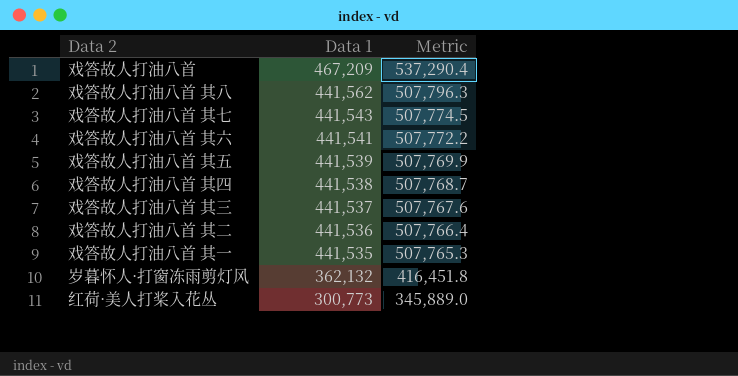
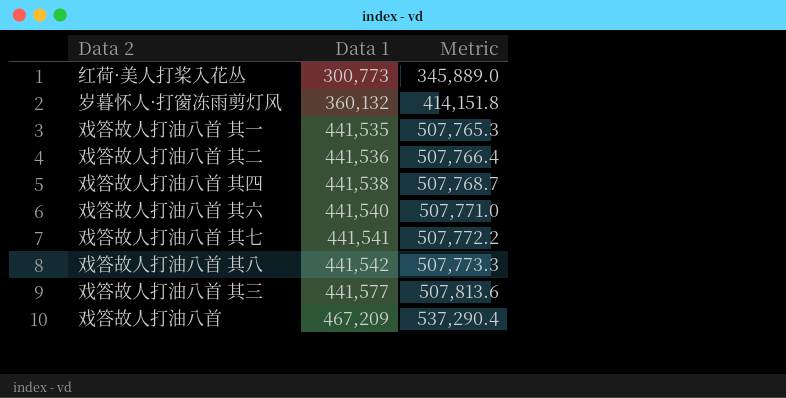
row order: Data 1 descending -> Data 1 ascending
row 戏答故人打油八首 其五: 441,539 | 507,769.9 -> none
岁暮怀人·打窗冻雨剪灯风 | Data 1: 362,132 -> 360,132
岁暮怀人·打窗冻雨剪灯风 | Metric: 416,451.8 -> 414,151.8
戏答故人打油八首 其六 | Data 1: 441,541 -> 441,540
戏答故人打油八首 其六 | Metric: 507,772.2 -> 507,771.0
戏答故人打油八首 其七 | Data 1: 441,543 -> 441,541
戏答故人打油八首 其七 | Metric: 507,774.5 -> 507,772.2
戏答故人打油八首 其八 | Data 1: 441,562 -> 441,542
戏答故人打油八首 其八 | Metric: 507,796.3 -> 507,773.3
戏答故人打油八首 其三 | Data 1: 441,537 -> 441,577
戏答故人打油八首 其三 | Metric: 507,767.6 -> 507,813.6

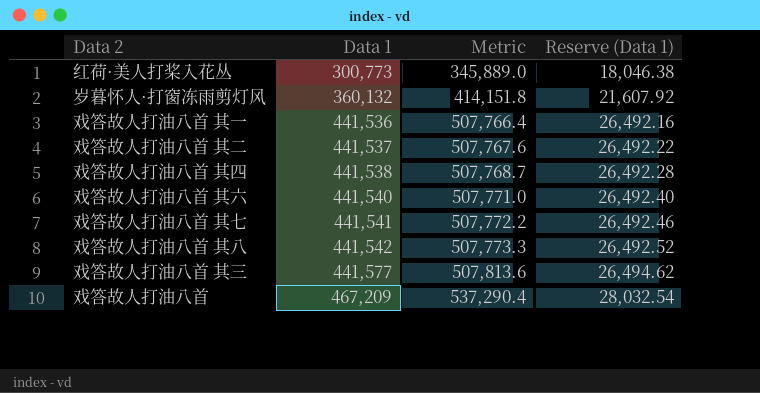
column Reserve (Data 1) | formula: none -> [Data 1] * 0.06
戏答故人打油八首 其一 | Data 1: 441,535 -> 441,536
戏答故人打油八首 其一 | Metric: 507,765.3 -> 507,766.4
戏答故人打油八首 其二 | Data 1: 441,536 -> 441,537
戏答故人打油八首 其二 | Metric: 507,766.4 -> 507,767.6

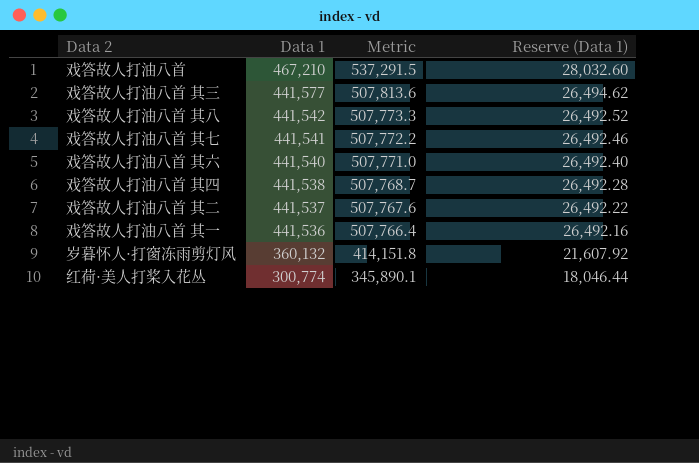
row order: Data 1 ascending -> Data 1 descending
戏答故人打油八首 | Data 1: 467,209 -> 467,210
戏答故人打油八首 | Metric: 537,290.4 -> 537,291.5
戏答故人打油八首 | Reserve (Data 1): 28,032.54 -> 28,032.60
红荷·美人打桨入花丛 | Data 1: 300,773 -> 300,774
红荷·美人打桨入花丛 | Metric: 345,889.0 -> 345,890.1
红荷·美人打桨入花丛 | Reserve (Data 1): 18,046.38 -> 18,046.44

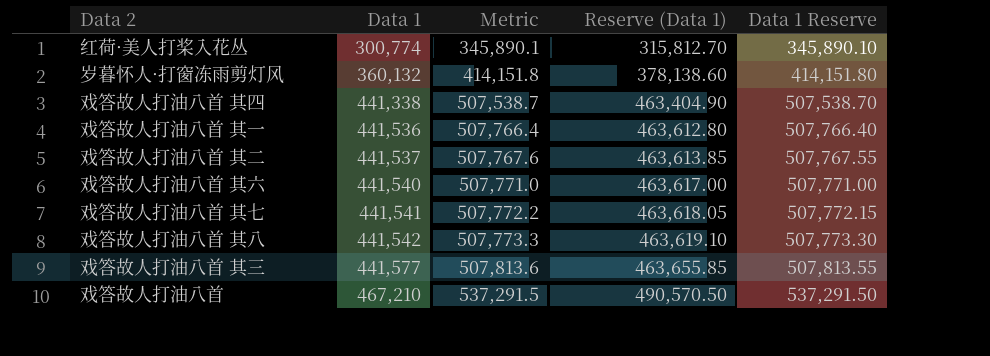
row order: Data 1 descending -> Data 1 ascending
column Reserve (Data 1) | formula: [Data 1] * 0.06 -> [Data 1] * 1.05
column Data 1 Reserve | formula: none -> [Data 1] * 1.15
戏答故人打油八首 其四 | Data 1: 441,538 -> 441,338
戏答故人打油八首 其四 | Metric: 507,768.7 -> 507,538.7

